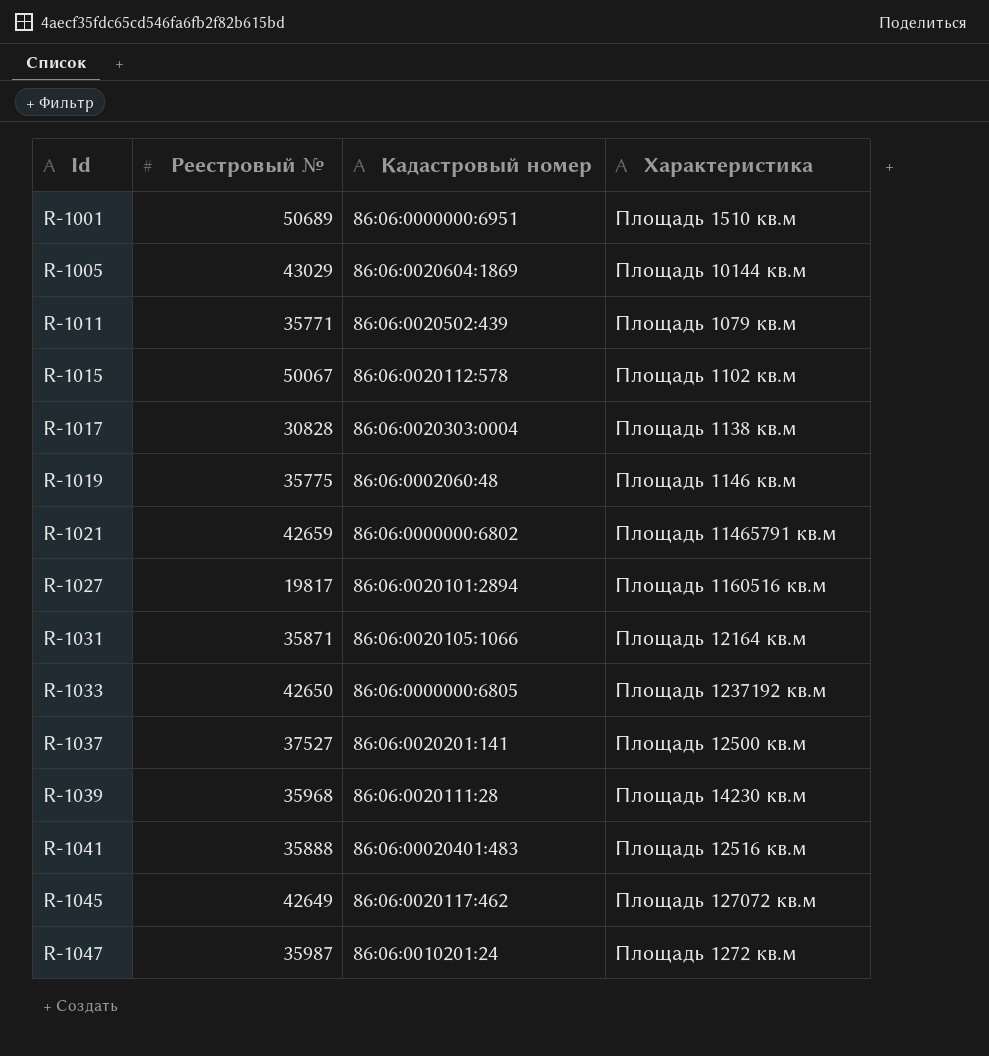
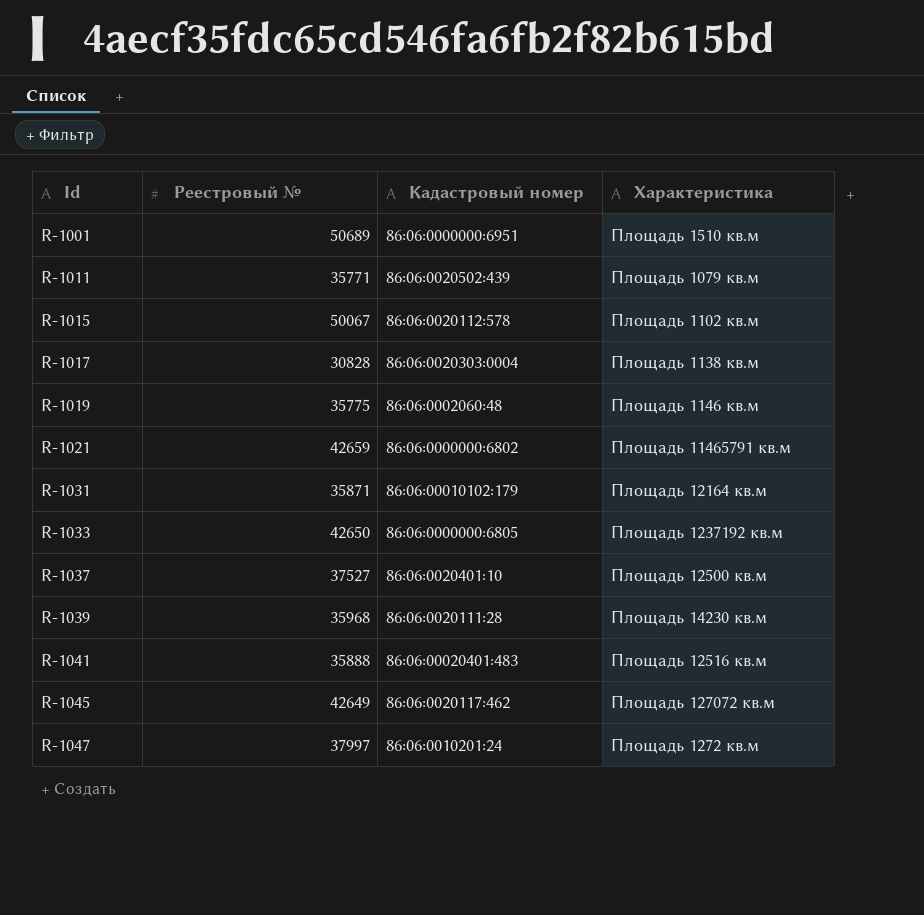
row R-1005: 43029 | 86:06:0020604:1869 | Площадь 10144 кв.м -> none
row R-1027: 19817 | 86:06:0020101:2894 | Площадь 1160516 кв.м -> none
R-1031 | Кадастровый номер: 86:06:0020105:1066 -> 86:06:00010102:179
R-1037 | Кадастровый номер: 86:06:0020201:141 -> 86:06:0020401:10
R-1047 | Реестровый №: 35987 -> 37997

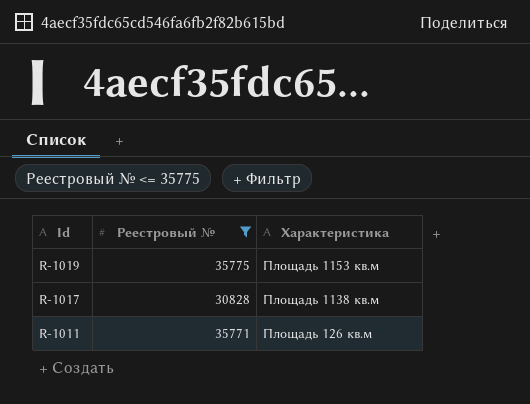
filter: none -> Реестровый № <= 35775
row order: Id ascending -> Id descending
column Кадастровый номер | position: 3 -> none
R-1019 | Характеристика: Площадь 1146 кв.м -> Площадь 1153 кв.м
R-1011 | Характеристика: Площадь 1079 кв.м -> Площадь 126 кв.м

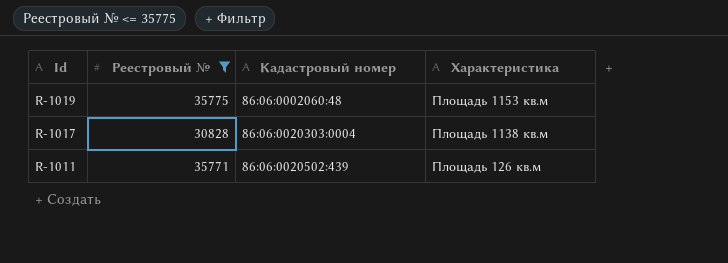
column Кадастровый номер | position: none -> 3

